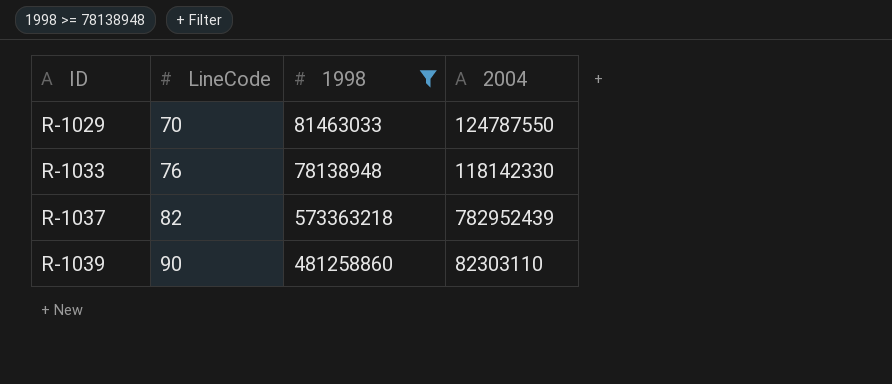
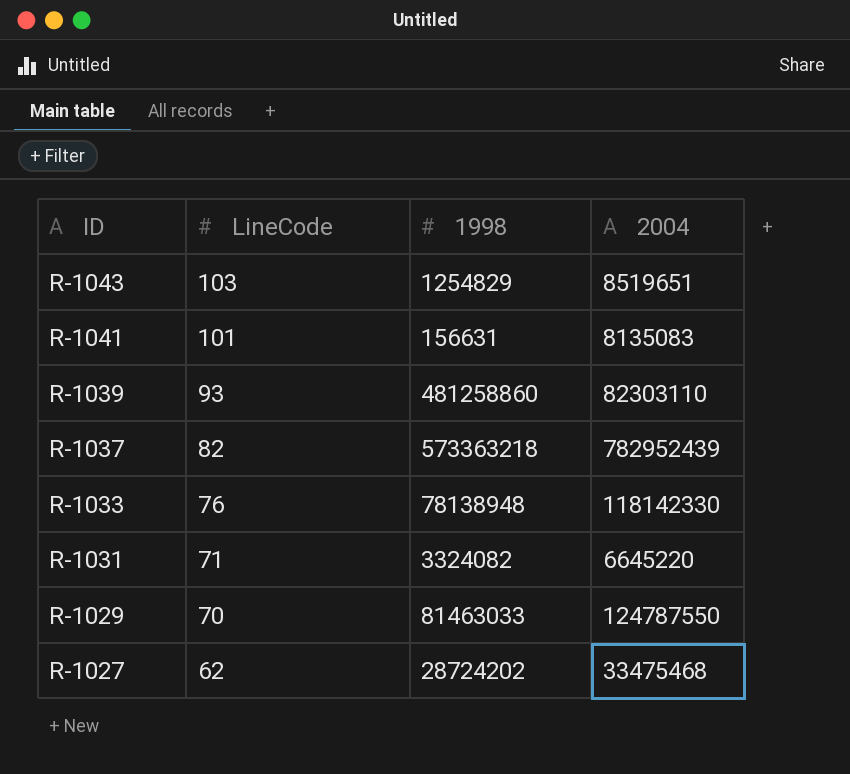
filter: 1998 >= 78138948 -> none
row order: ID ascending -> ID descending
R-1039 | LineCode: 90 -> 93

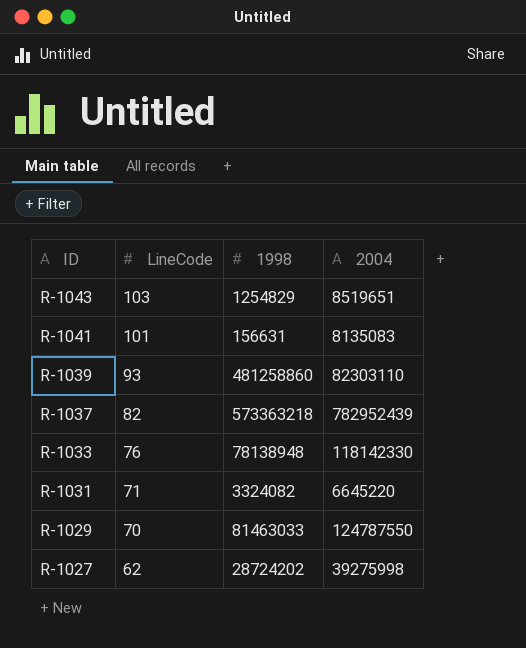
R-1027 | 2004: 33475468 -> 39275998

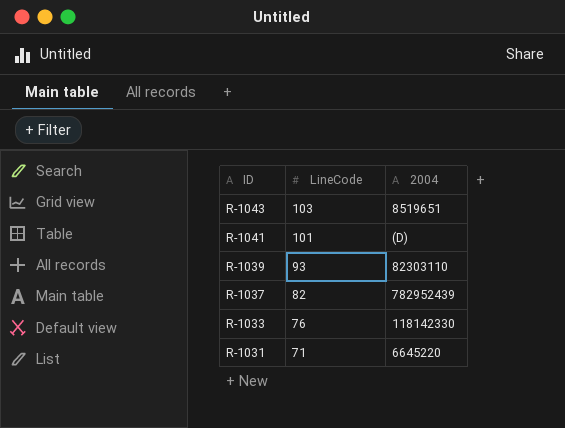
column 1998 | position: 3 -> none
row R-1029: 70 | 81463033 | 124787550 -> none
row R-1027: 62 | 28724202 | 39275998 -> none
R-1041 | 2004: 8135083 -> (D)

